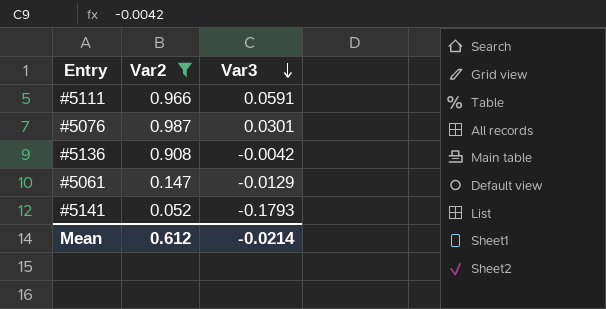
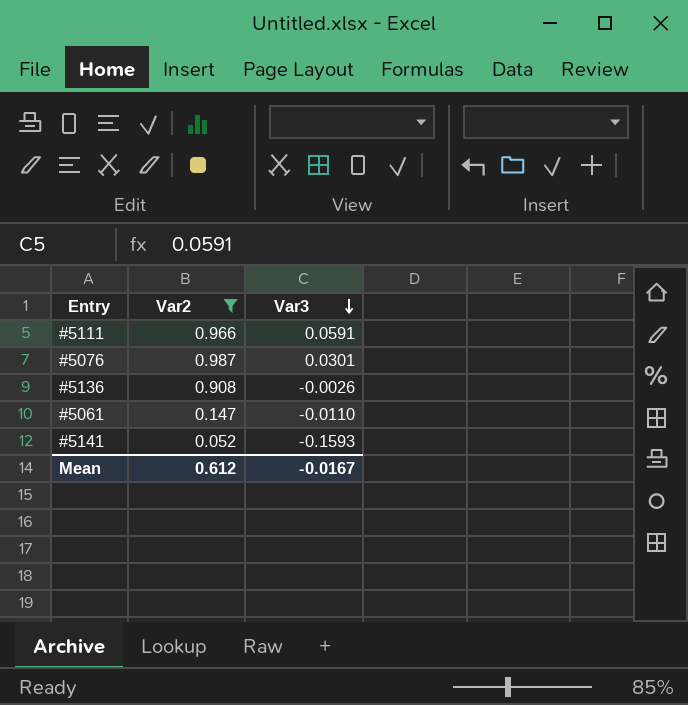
#5136 | Var3: -0.0042 -> -0.0026
#5061 | Var3: -0.0129 -> -0.0110
#5141 | Var3: -0.1793 -> -0.1593
Mean | Var3: -0.0214 -> -0.0167

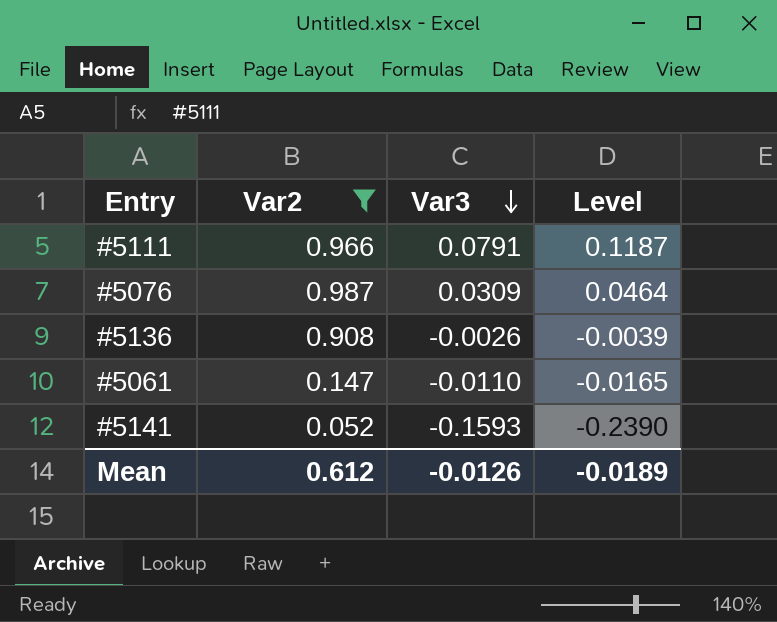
column Level | formula: none -> [Var3] * 1.5
#5111 | Var3: 0.0591 -> 0.0791
#5076 | Var3: 0.0301 -> 0.0309
Mean | Var3: -0.0167 -> -0.0126

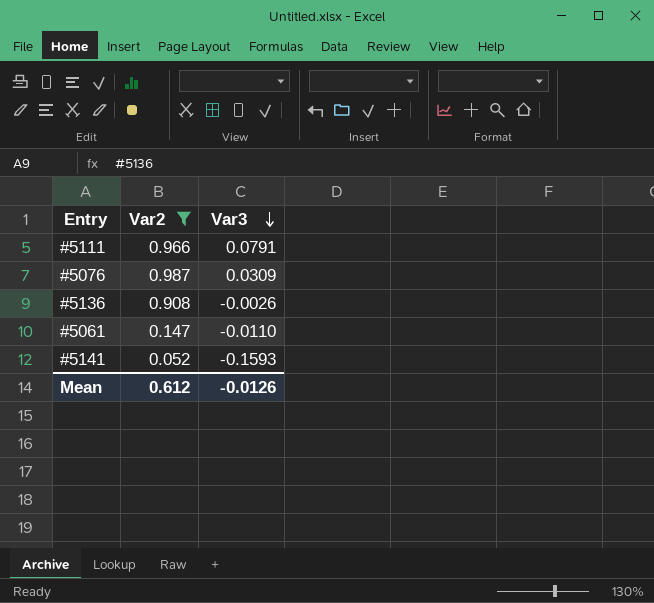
column Level | formula: [Var3] * 1.5 -> none

